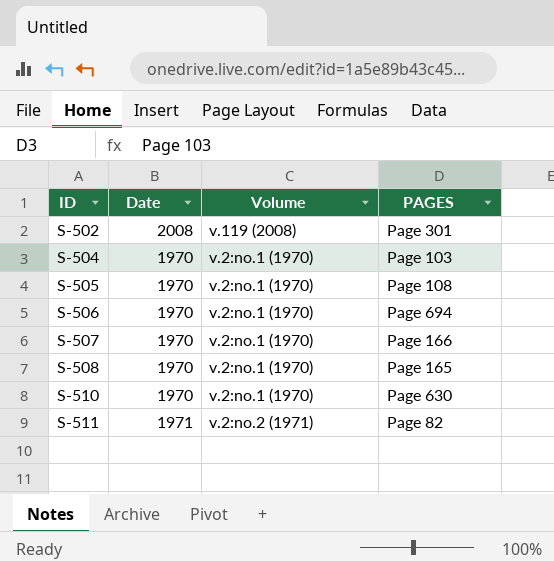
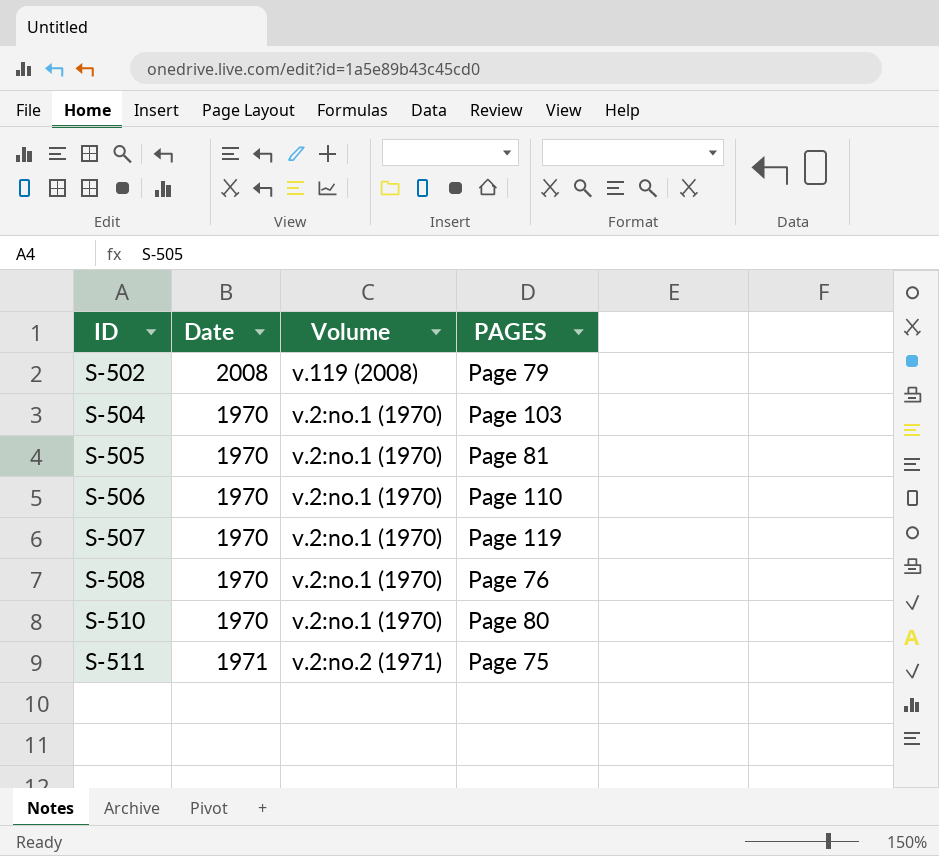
S-502 | PAGES: Page 301 -> Page 79
S-505 | PAGES: Page 108 -> Page 81
S-506 | PAGES: Page 694 -> Page 110
S-507 | PAGES: Page 166 -> Page 119
S-508 | PAGES: Page 165 -> Page 76
S-510 | PAGES: Page 630 -> Page 80
S-511 | PAGES: Page 82 -> Page 75

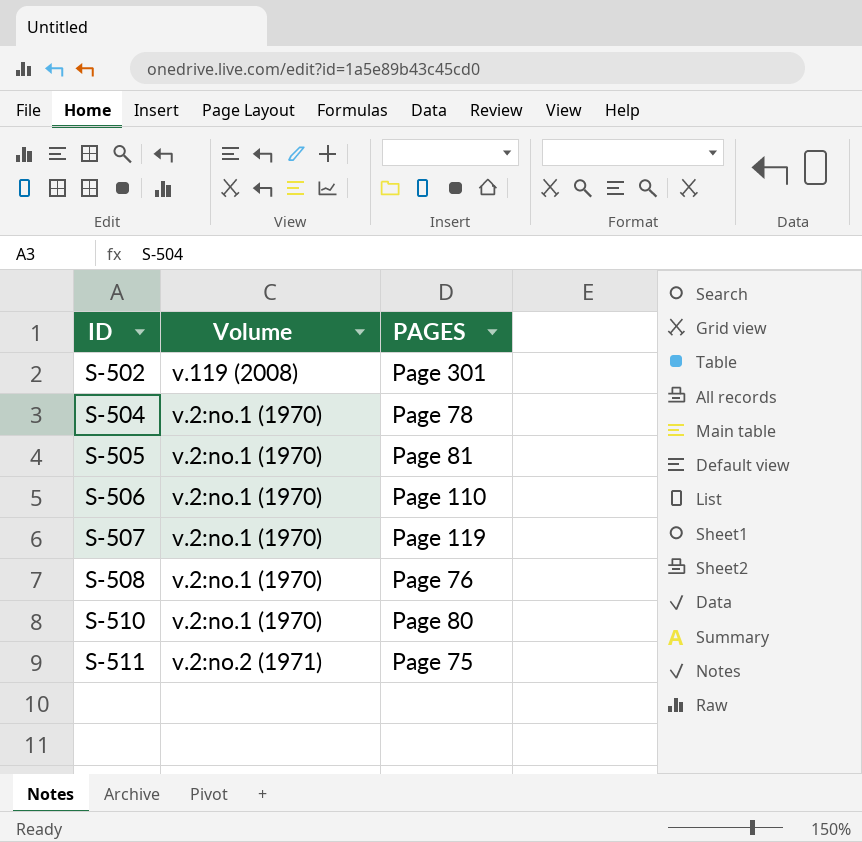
column Date | position: 2 -> none
S-502 | PAGES: Page 79 -> Page 301
S-504 | PAGES: Page 103 -> Page 78

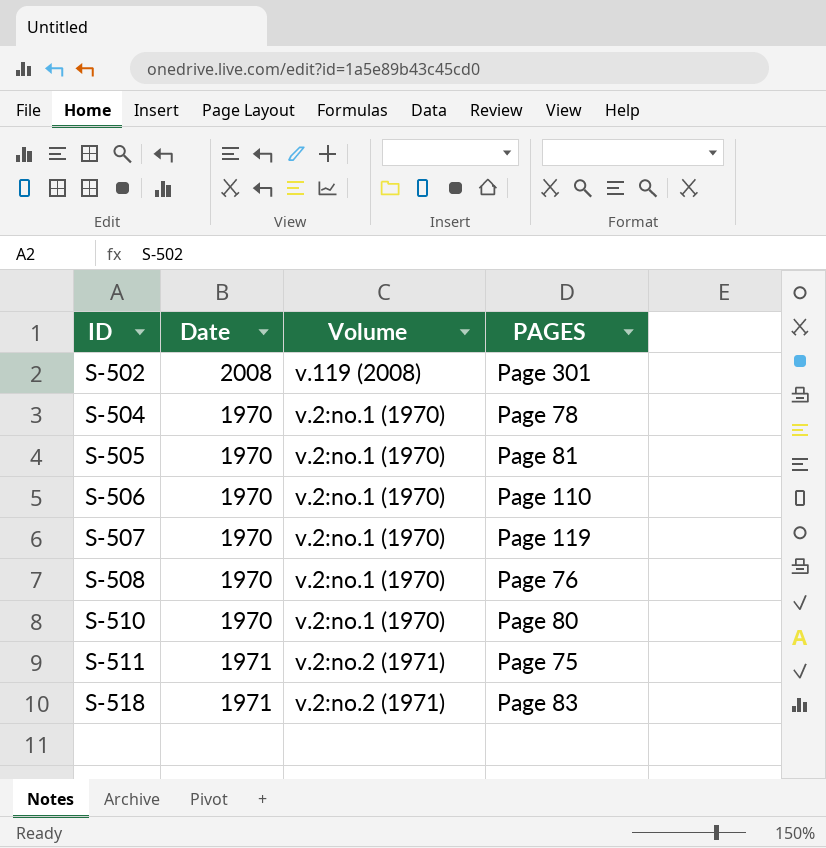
column Date | position: none -> 2
row S-518: none -> 1971 | v.2:no.2 (1971) | Page 83

